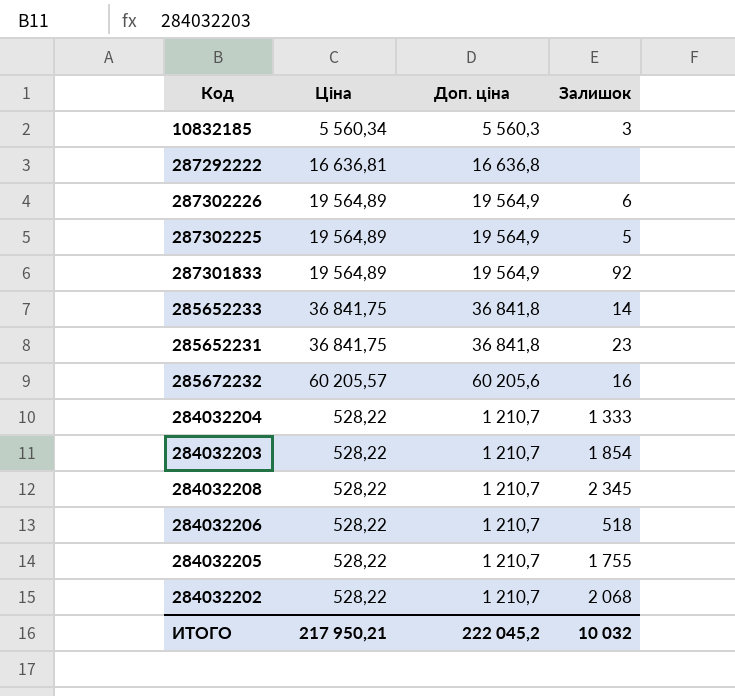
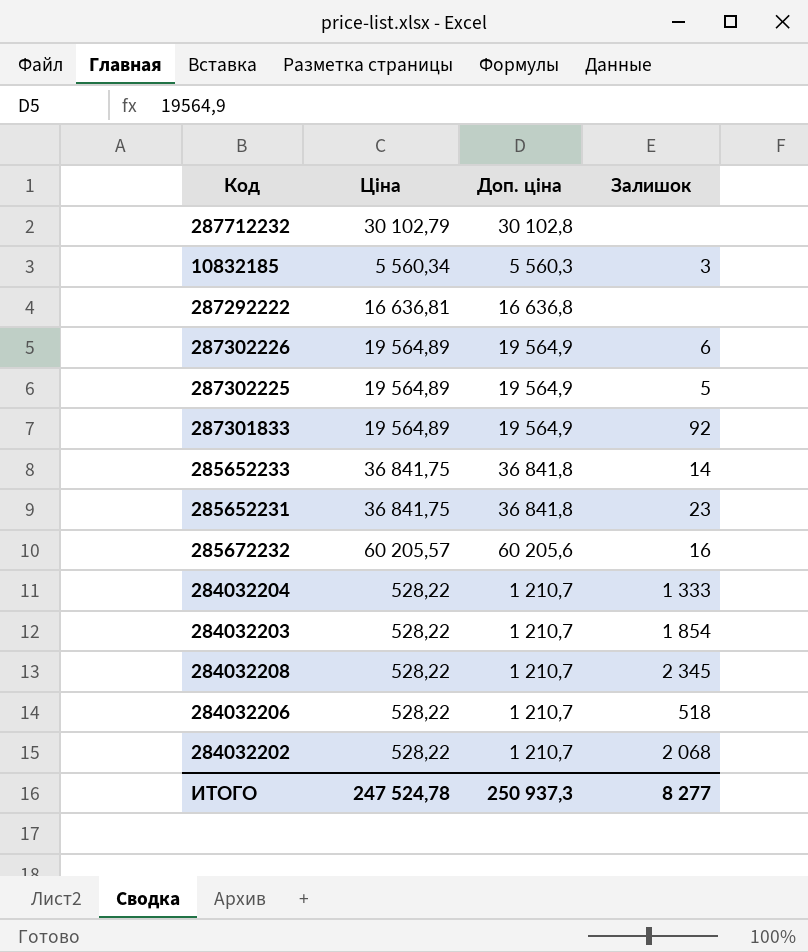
row 284032205: 528,22 | 1 210,7 | 1 755 -> none
row 287712232: none -> 30 102,79 | 30 102,8 | none
ИТОГО | Ціна: 217 950,21 -> 247 524,78
ИТОГО | Доп. ціна: 222 045,2 -> 250 937,3
ИТОГО | Залишок: 10 032 -> 8 277

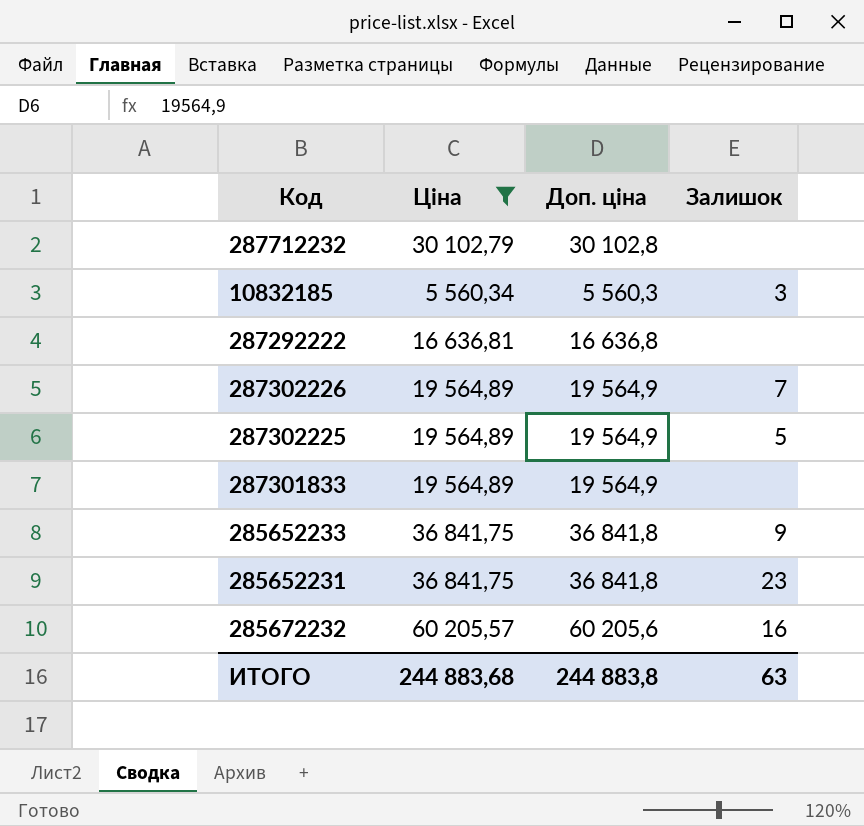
filter: none -> Ціна != 528,22
287302226 | Залишок: 6 -> 7
287301833 | Залишок: 92 -> none
285652233 | Залишок: 14 -> 9
ИТОГО | Ціна: 247 524,78 -> 244 883,68
ИТОГО | Доп. ціна: 250 937,3 -> 244 883,8
ИТОГО | Залишок: 8 277 -> 63

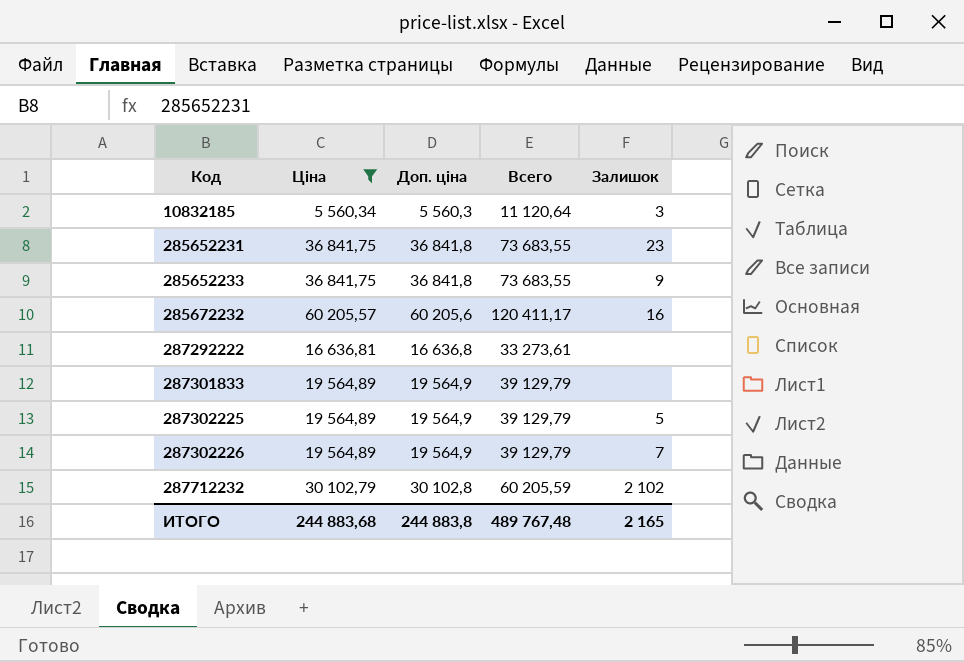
row order: none -> Код ascending
column Всего | formula: none -> [Ціна] + [Доп. ціна]
287712232 | Залишок: none -> 2 102
ИТОГО | Залишок: 63 -> 2 165

